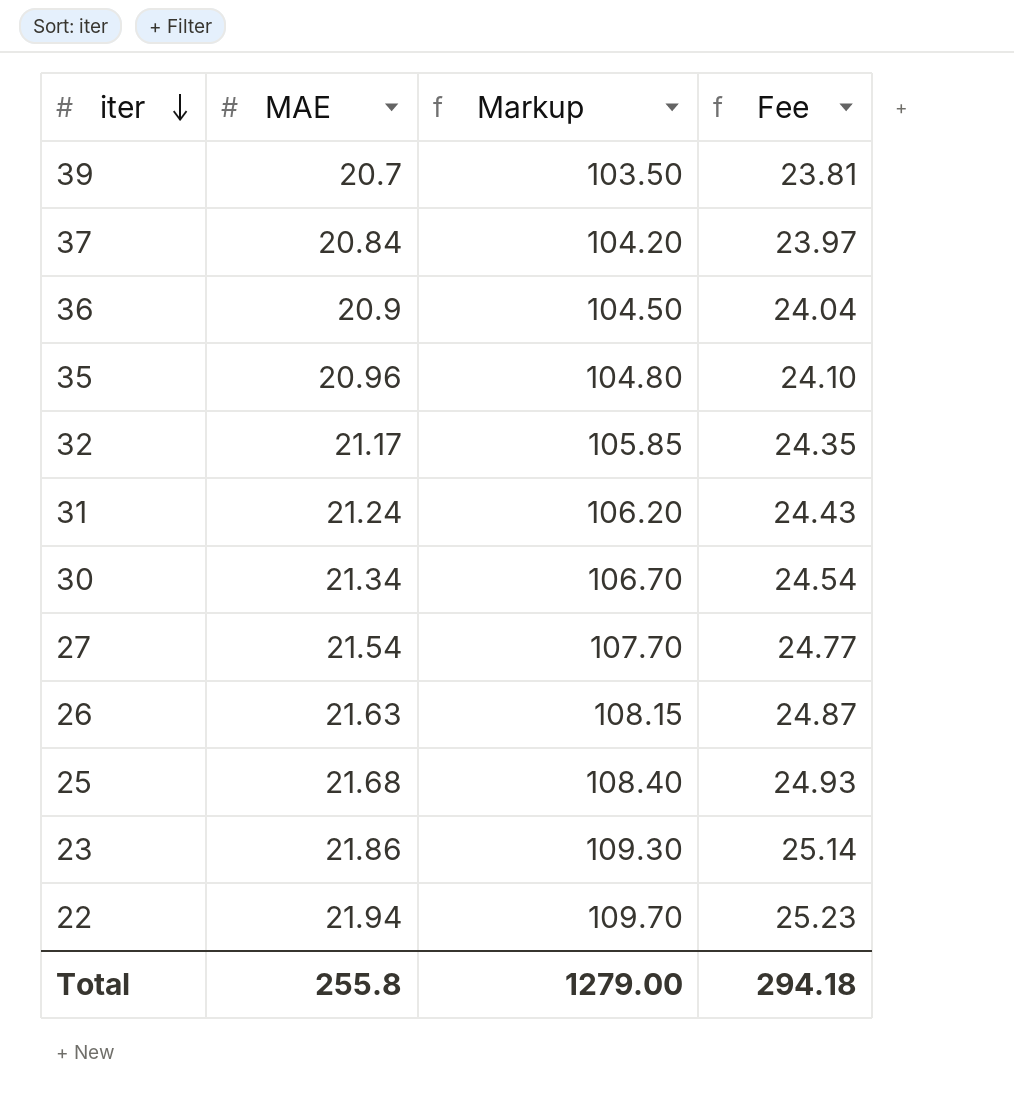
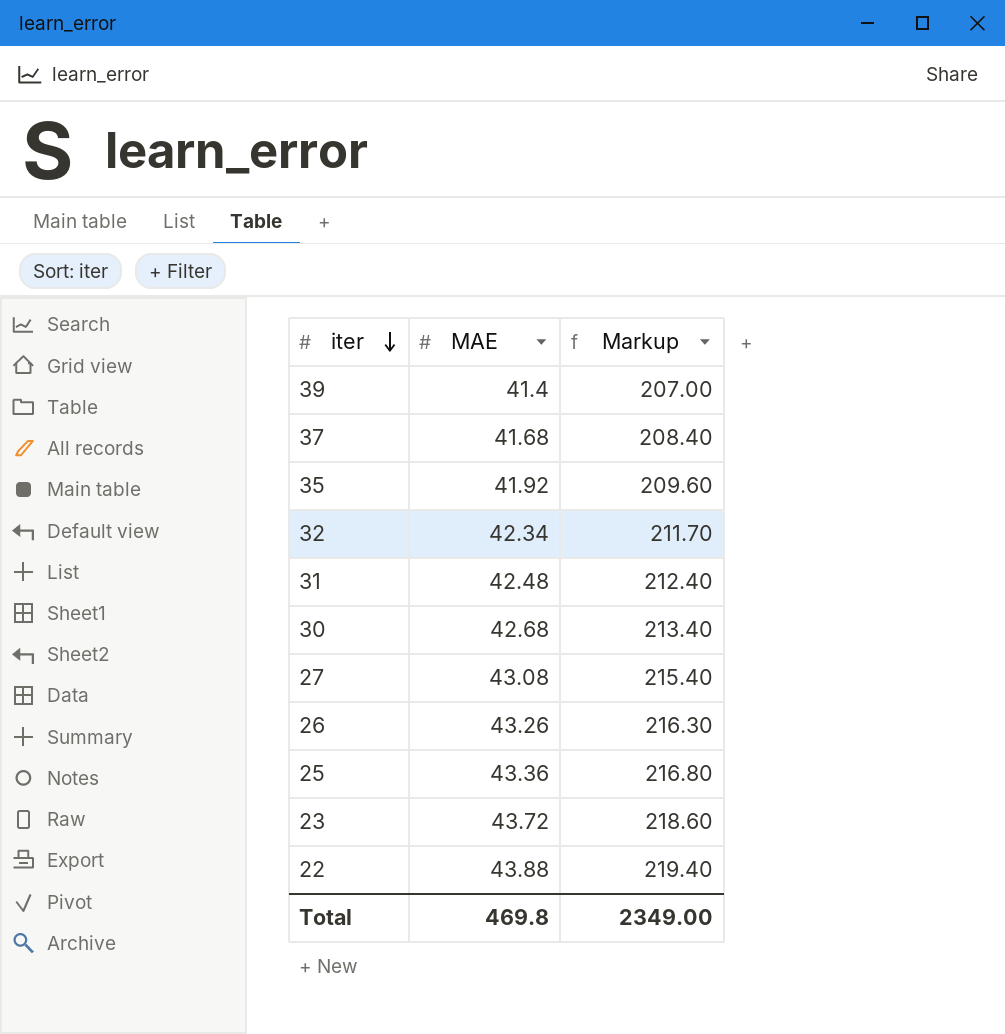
column Fee | formula: [MAE] * 1.15 -> none
row 36: 20.9 | 104.50 | 24.04 -> none
39 | MAE: 20.7 -> 41.4
39 | Markup: 103.50 -> 207.00
37 | MAE: 20.84 -> 41.68
37 | Markup: 104.20 -> 208.40
35 | MAE: 20.96 -> 41.92
35 | Markup: 104.80 -> 209.60
32 | MAE: 21.17 -> 42.34
32 | Markup: 105.85 -> 211.70
31 | MAE: 21.24 -> 42.48
31 | Markup: 106.20 -> 212.40
30 | MAE: 21.34 -> 42.68
30 | Markup: 106.70 -> 213.40
27 | MAE: 21.54 -> 43.08
27 | Markup: 107.70 -> 215.40
26 | MAE: 21.63 -> 43.26
26 | Markup: 108.15 -> 216.30
25 | MAE: 21.68 -> 43.36
25 | Markup: 108.40 -> 216.80
23 | MAE: 21.86 -> 43.72
23 | Markup: 109.30 -> 218.60
22 | MAE: 21.94 -> 43.88
22 | Markup: 109.70 -> 219.40
Total | MAE: 255.8 -> 469.8
Total | Markup: 1279.00 -> 2349.00

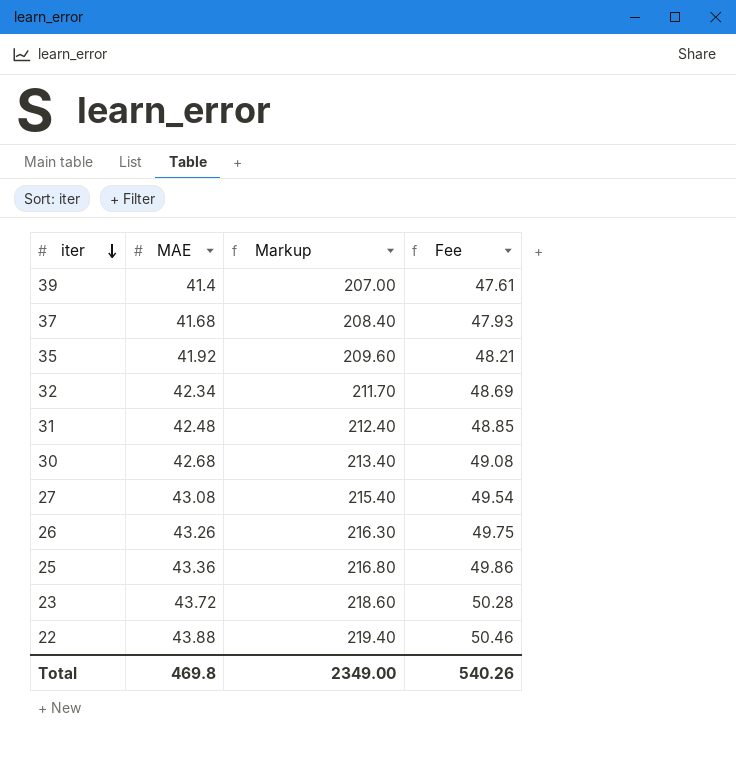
column Fee | formula: none -> [MAE] * 1.15

